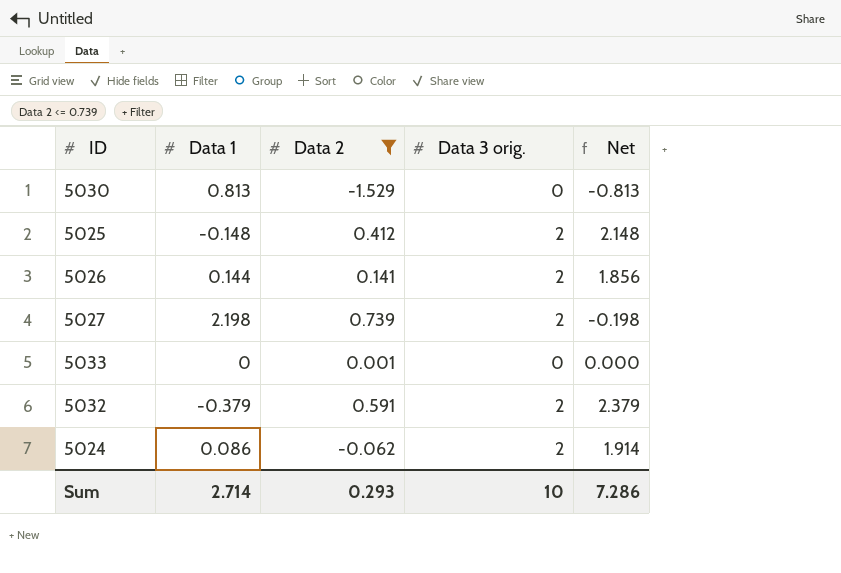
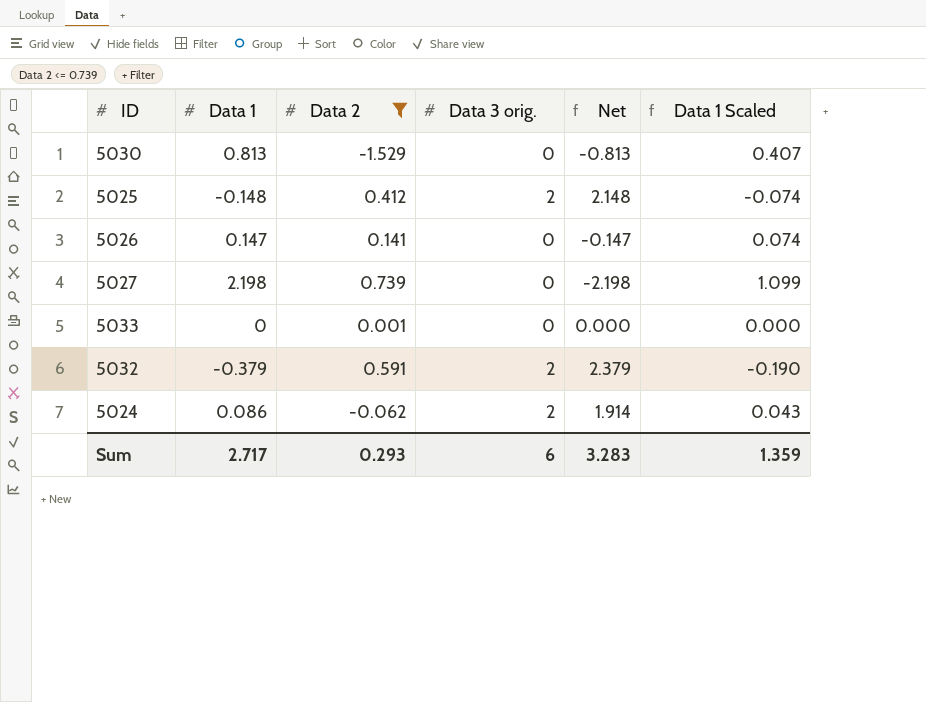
column Data 1 Scaled | formula: none -> [Data 1] * 0.5
5026 | Data 1: 0.144 -> 0.147
5026 | Data 3 orig.: 2 -> 0
5026 | Net: 1.856 -> -0.147
5027 | Data 3 orig.: 2 -> 0
5027 | Net: -0.198 -> -2.198
Sum | Data 1: 2.714 -> 2.717
Sum | Data 3 orig.: 10 -> 6
Sum | Net: 7.286 -> 3.283

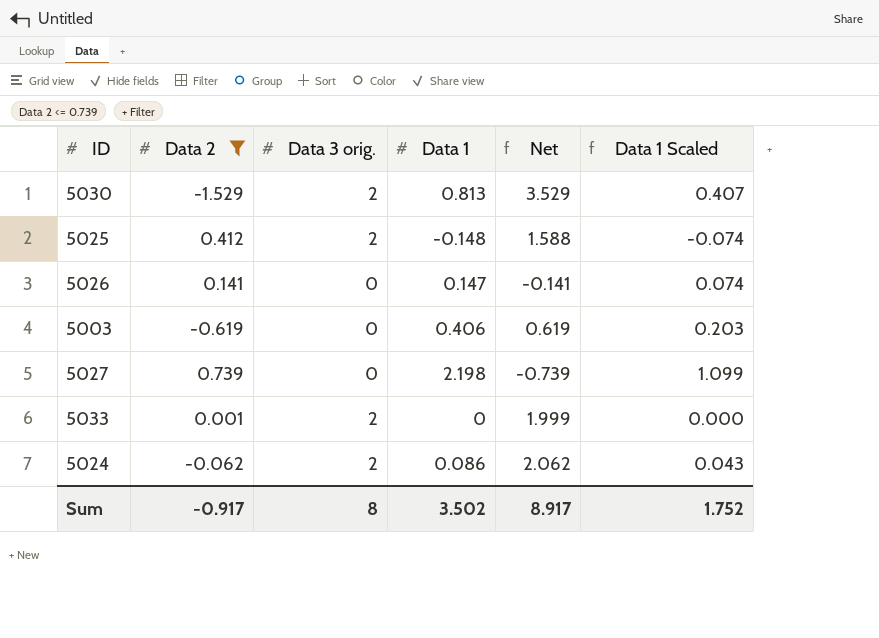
column Data 1 | position: 2 -> 4
column Net | formula: [Data 3 orig.] - [Data 1] -> [Data 3 orig.] - [Data 2]
row 5032: -0.379 | 0.591 | 2 | 2.379 | -0.190 -> none
5030 | Data 3 orig.: 0 -> 2
row 5003: none -> -0.619 | 0 | 0.406 | 0.619 | 0.203
5033 | Data 3 orig.: 0 -> 2
Sum | Data 2: 0.293 -> -0.917
Sum | Data 3 orig.: 6 -> 8
Sum | Data 1: 2.717 -> 3.502
Sum | Net: 3.283 -> 8.917
Sum | Data 1 Scaled: 1.359 -> 1.752

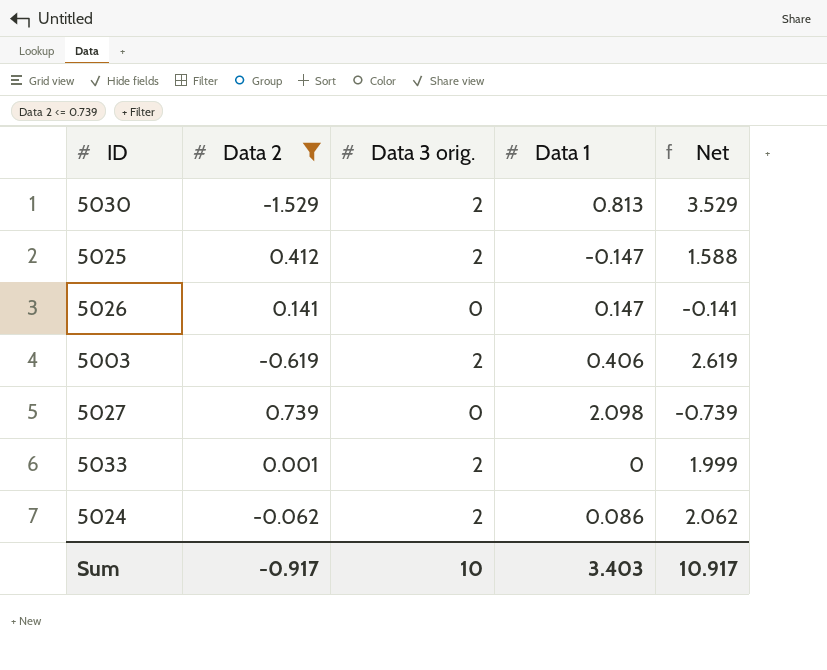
column Data 1 Scaled | formula: [Data 1] * 0.5 -> none
5025 | Data 1: -0.148 -> -0.147
5003 | Data 3 orig.: 0 -> 2
5003 | Net: 0.619 -> 2.619
5027 | Data 1: 2.198 -> 2.098
Sum | Data 3 orig.: 8 -> 10
Sum | Data 1: 3.502 -> 3.403
Sum | Net: 8.917 -> 10.917

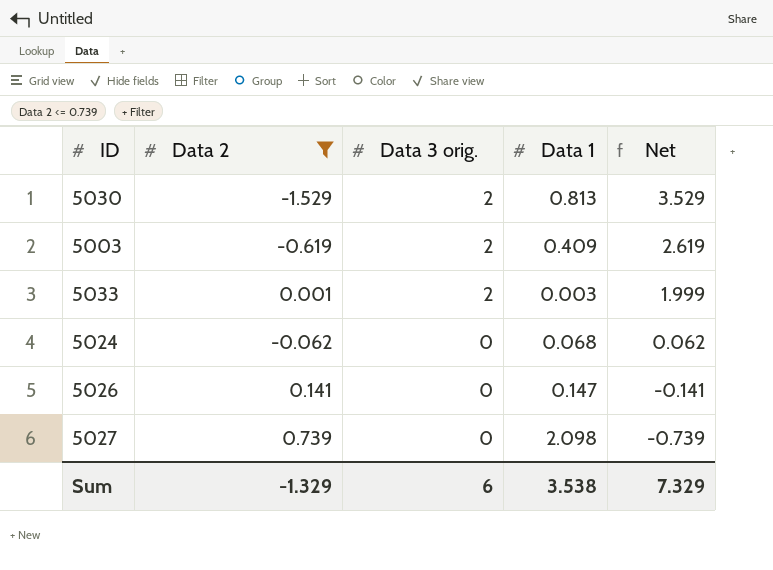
row order: none -> Data 3 orig. descending
row 5025: 0.412 | 2 | -0.147 | 1.588 -> none
5003 | Data 1: 0.406 -> 0.409
5033 | Data 1: 0 -> 0.003
5024 | Data 3 orig.: 2 -> 0
5024 | Data 1: 0.086 -> 0.068
5024 | Net: 2.062 -> 0.062
Sum | Data 2: -0.917 -> -1.329
Sum | Data 3 orig.: 10 -> 6
Sum | Data 1: 3.403 -> 3.538
Sum | Net: 10.917 -> 7.329

